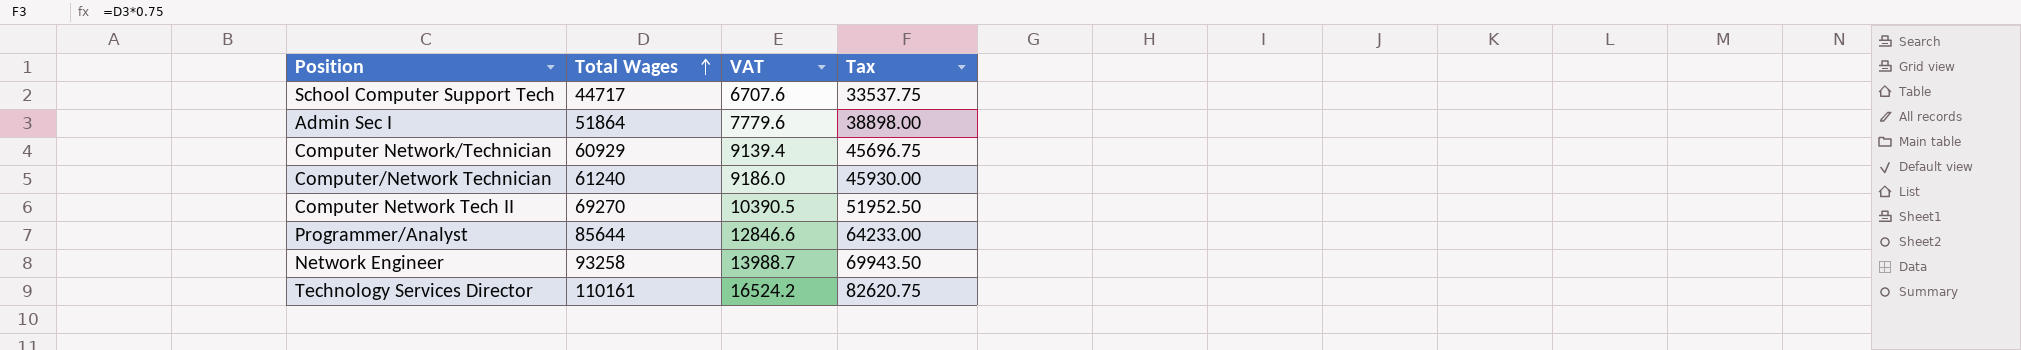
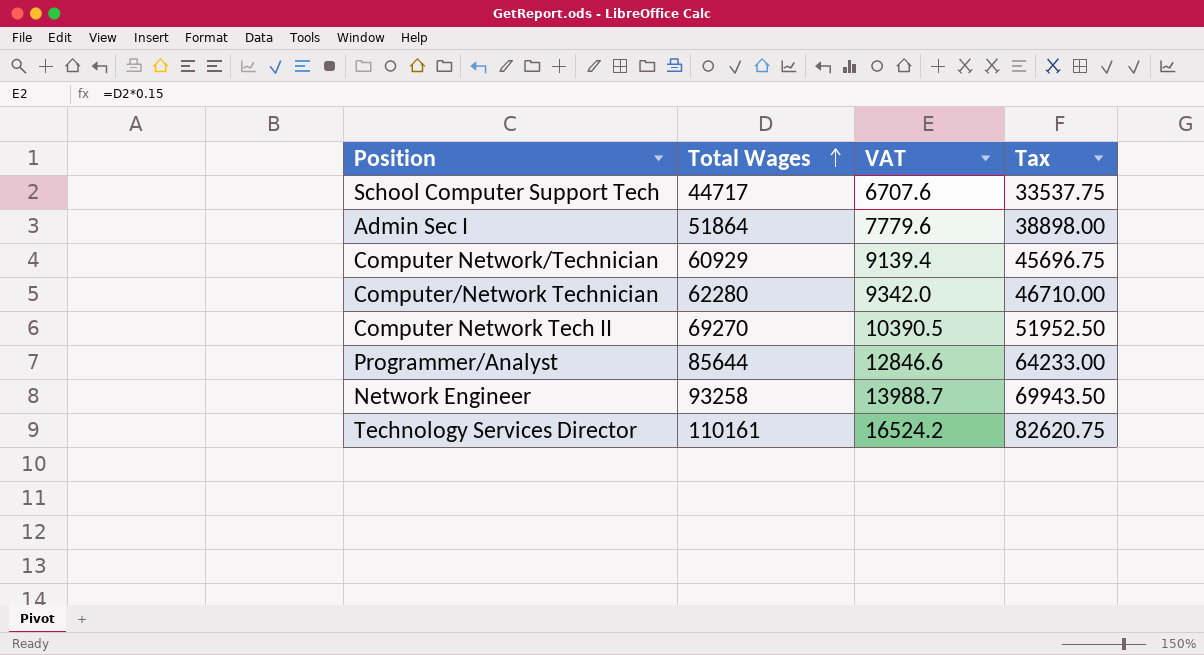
Computer/Network Technician | Total Wages: 61240 -> 62280
Computer/Network Technician | VAT: 9186.0 -> 9342.0
Computer/Network Technician | Tax: 45930.00 -> 46710.00

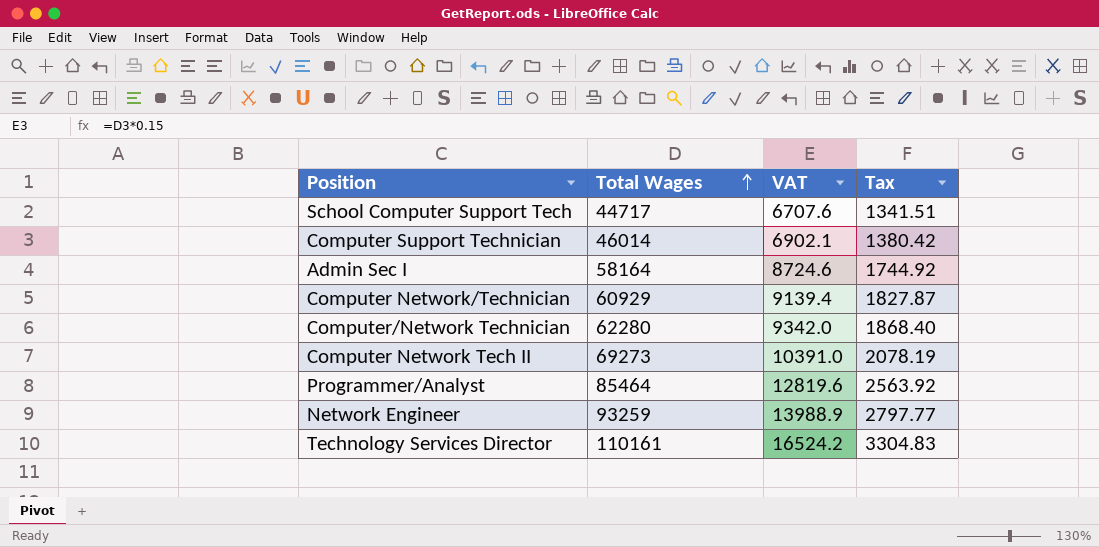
column Tax | formula: [Total Wages] * 0.75 -> [Total Wages] * 0.03
row Computer Support Technician: none -> 46014 | 6902.1 | 1380.42
Admin Sec I | Total Wages: 51864 -> 58164
Admin Sec I | VAT: 7779.6 -> 8724.6
Computer Network Tech II | Total Wages: 69270 -> 69273
Computer Network Tech II | VAT: 10390.5 -> 10391.0
Programmer/Analyst | Total Wages: 85644 -> 85464
Programmer/Analyst | VAT: 12846.6 -> 12819.6
Network Engineer | Total Wages: 93258 -> 93259
Network Engineer | VAT: 13988.7 -> 13988.9

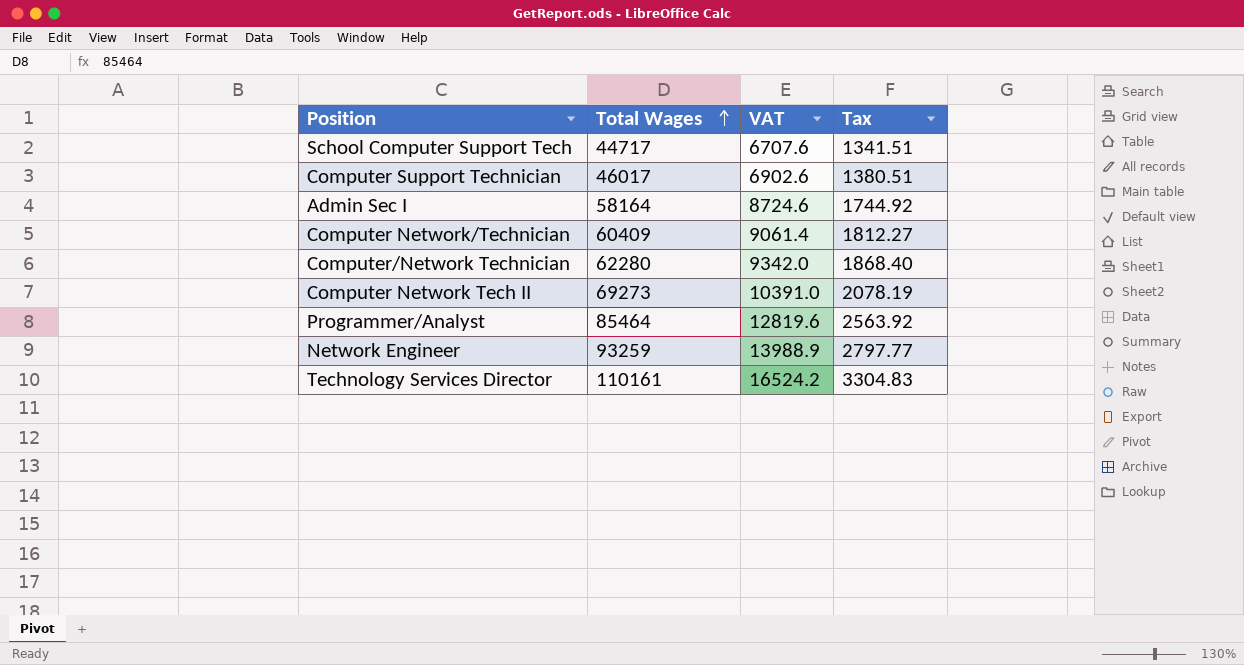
Computer Support Technician | Total Wages: 46014 -> 46017
Computer Support Technician | VAT: 6902.1 -> 6902.6
Computer Support Technician | Tax: 1380.42 -> 1380.51
Computer Network/Technician | Total Wages: 60929 -> 60409
Computer Network/Technician | VAT: 9139.4 -> 9061.4
Computer Network/Technician | Tax: 1827.87 -> 1812.27

